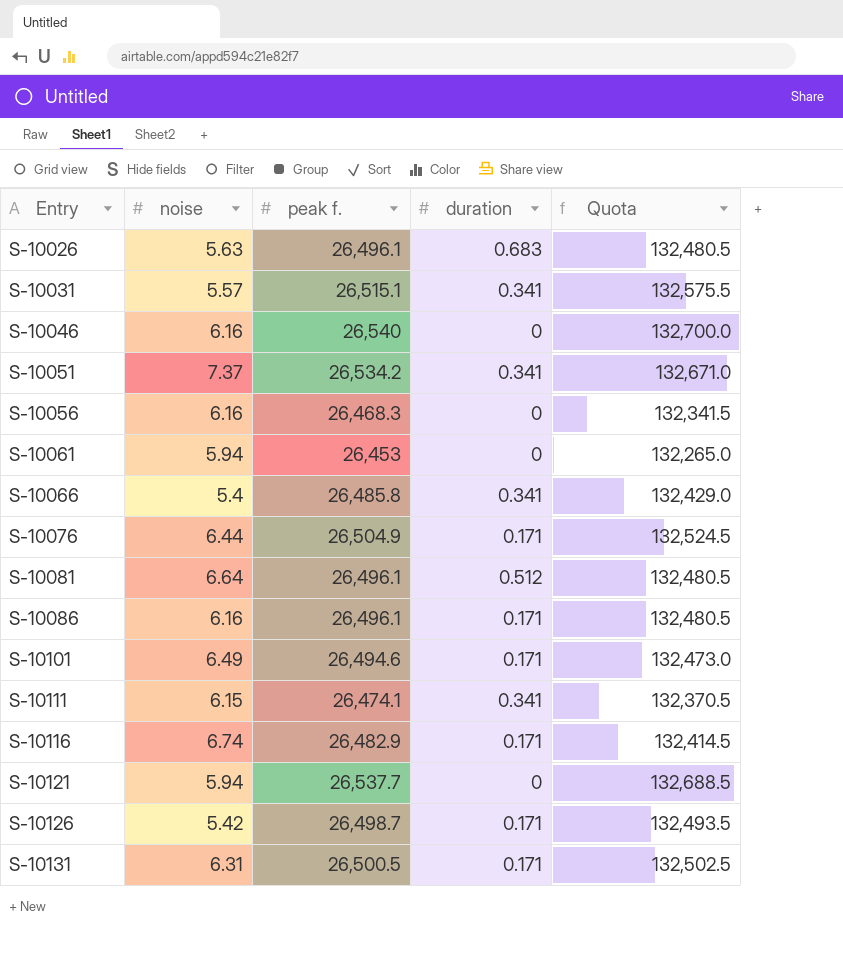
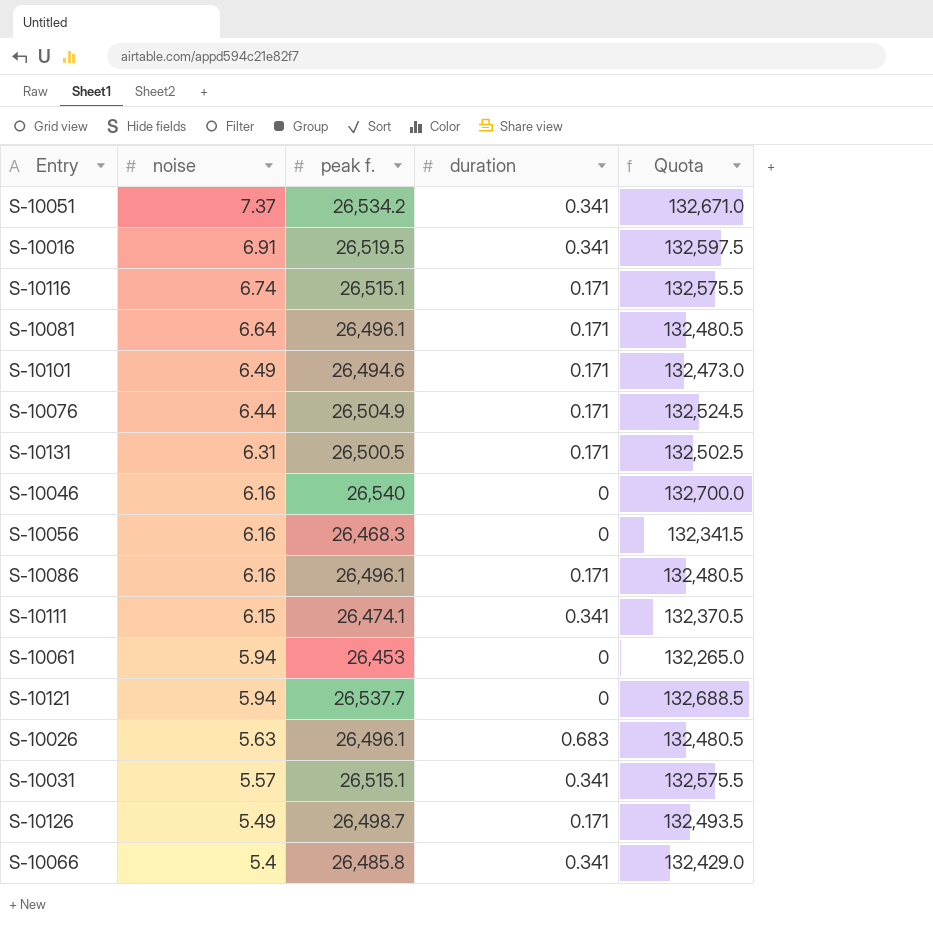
row order: Entry ascending -> noise descending
row S-10016: none -> 6.91 | 26,519.5 | 0.341 | 132,597.5
S-10116 | peak f.: 26,482.9 -> 26,515.1
S-10116 | Quota: 132,414.5 -> 132,575.5
S-10081 | duration: 0.512 -> 0.171
S-10126 | noise: 5.42 -> 5.49

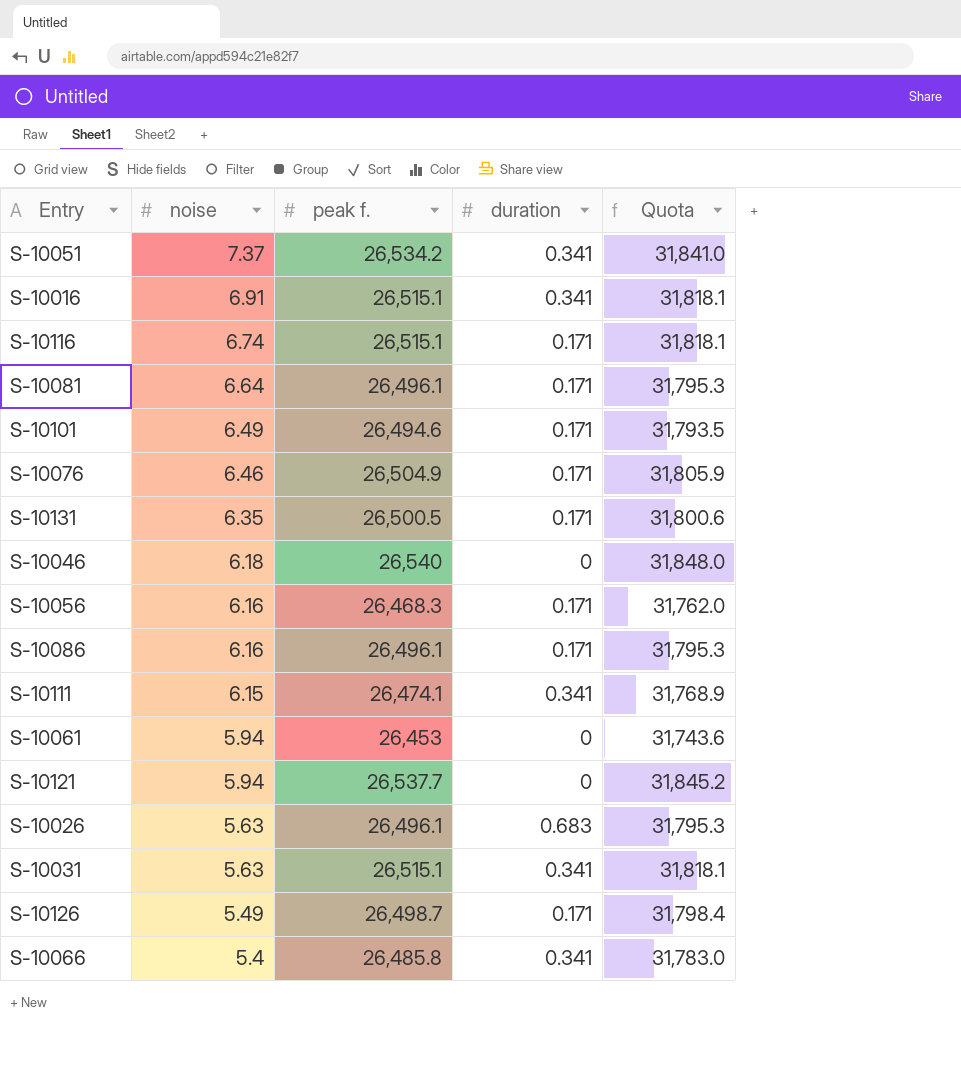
column Quota | formula: [peak f.] * 5 -> [peak f.] * 1.2
S-10016 | peak f.: 26,519.5 -> 26,515.1
S-10076 | noise: 6.44 -> 6.46
S-10131 | noise: 6.31 -> 6.35
S-10046 | noise: 6.16 -> 6.18
S-10056 | duration: 0 -> 0.171
S-10031 | noise: 5.57 -> 5.63

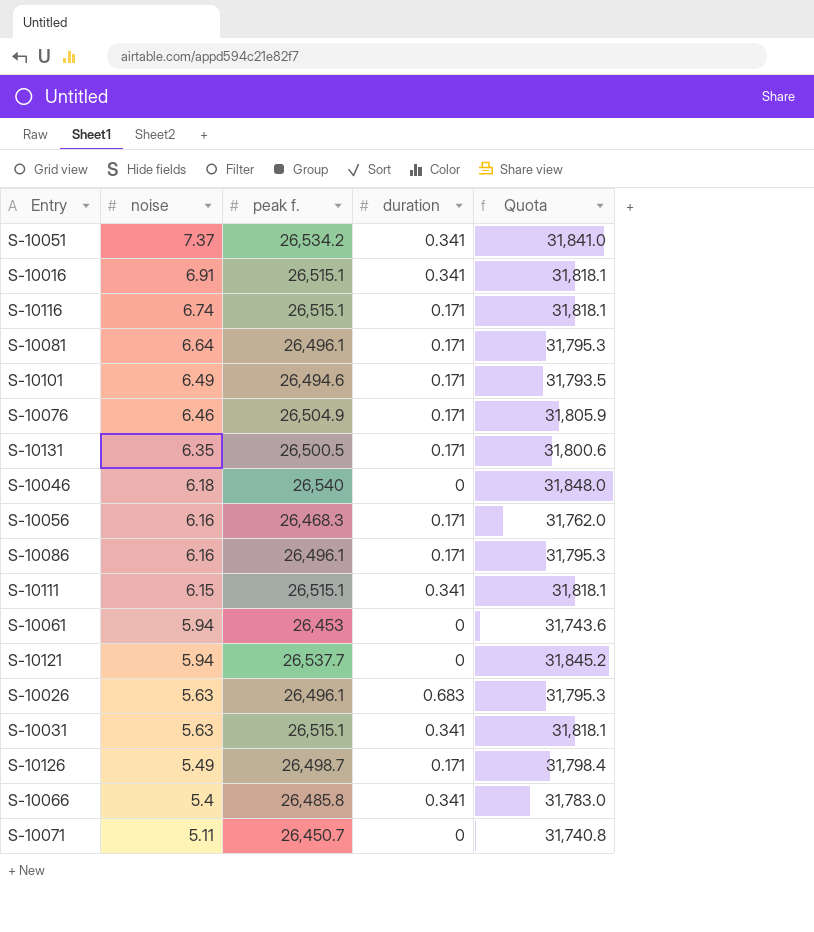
S-10111 | peak f.: 26,474.1 -> 26,515.1
S-10111 | Quota: 31,768.9 -> 31,818.1
row S-10071: none -> 5.11 | 26,450.7 | 0 | 31,740.8

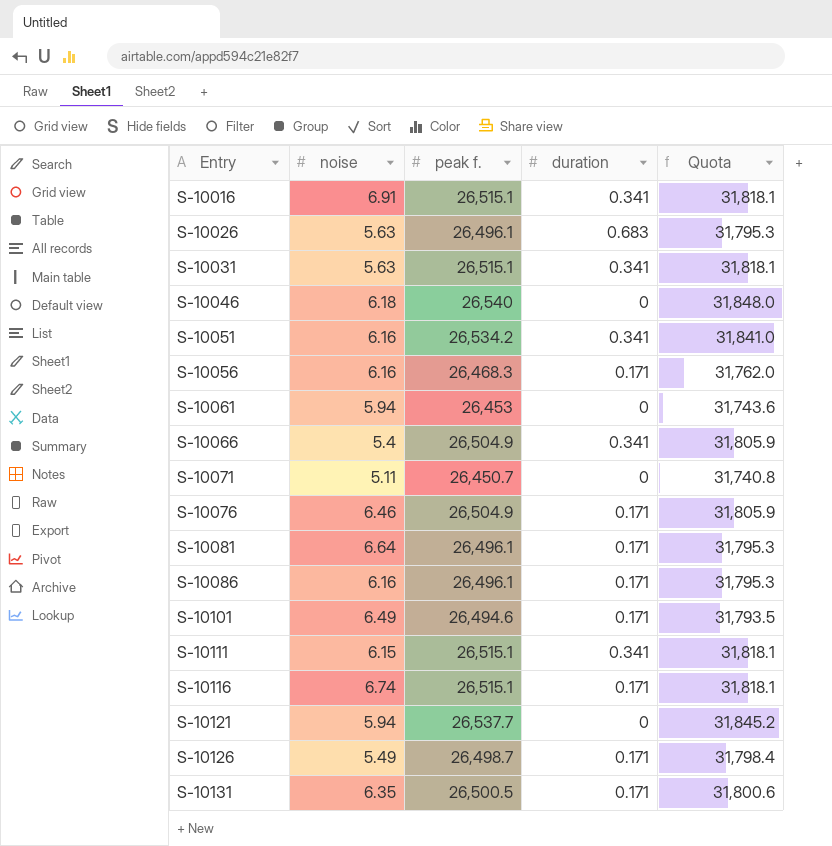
row order: noise descending -> Entry ascending
S-10051 | noise: 7.37 -> 6.16
S-10066 | peak f.: 26,485.8 -> 26,504.9
S-10066 | Quota: 31,783.0 -> 31,805.9

